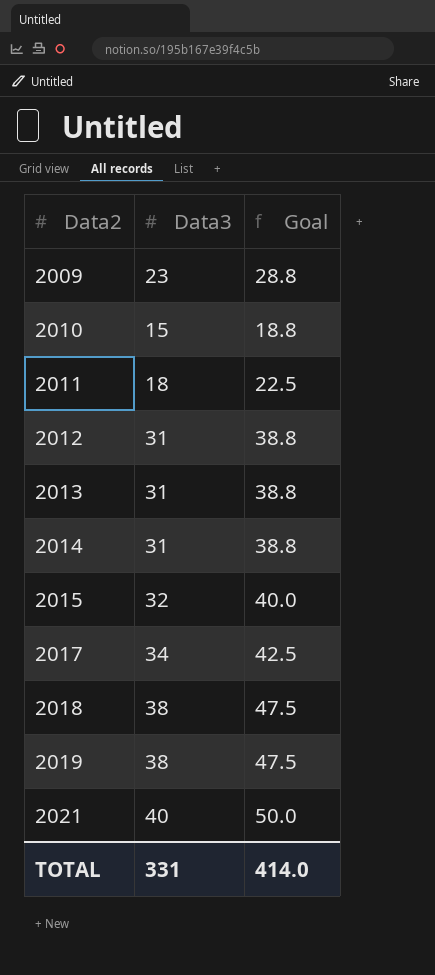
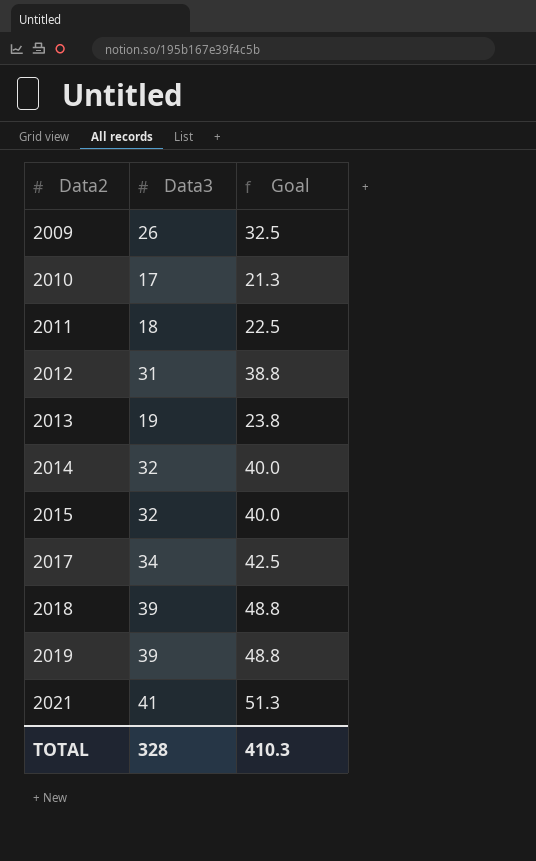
2009 | Data3: 23 -> 26
2009 | Goal: 28.8 -> 32.5
2010 | Data3: 15 -> 17
2010 | Goal: 18.8 -> 21.3
2013 | Data3: 31 -> 19
2013 | Goal: 38.8 -> 23.8
2014 | Data3: 31 -> 32
2014 | Goal: 38.8 -> 40.0
2018 | Data3: 38 -> 39
2018 | Goal: 47.5 -> 48.8
2019 | Data3: 38 -> 39
2019 | Goal: 47.5 -> 48.8
2021 | Data3: 40 -> 41
2021 | Goal: 50.0 -> 51.3
TOTAL | Data3: 331 -> 328
TOTAL | Goal: 414.0 -> 410.3

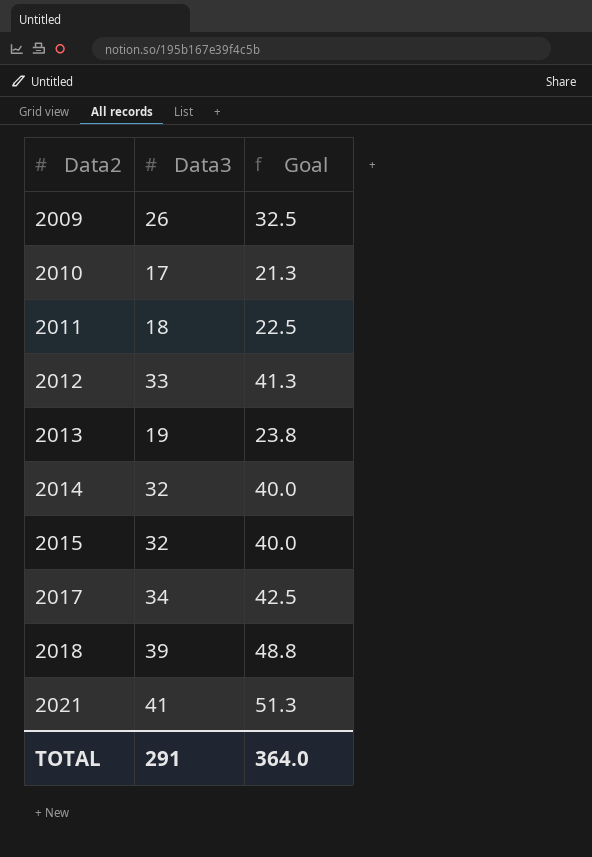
row 2019: 39 | 48.8 -> none
2012 | Data3: 31 -> 33
2012 | Goal: 38.8 -> 41.3
TOTAL | Data3: 328 -> 291
TOTAL | Goal: 410.3 -> 364.0

